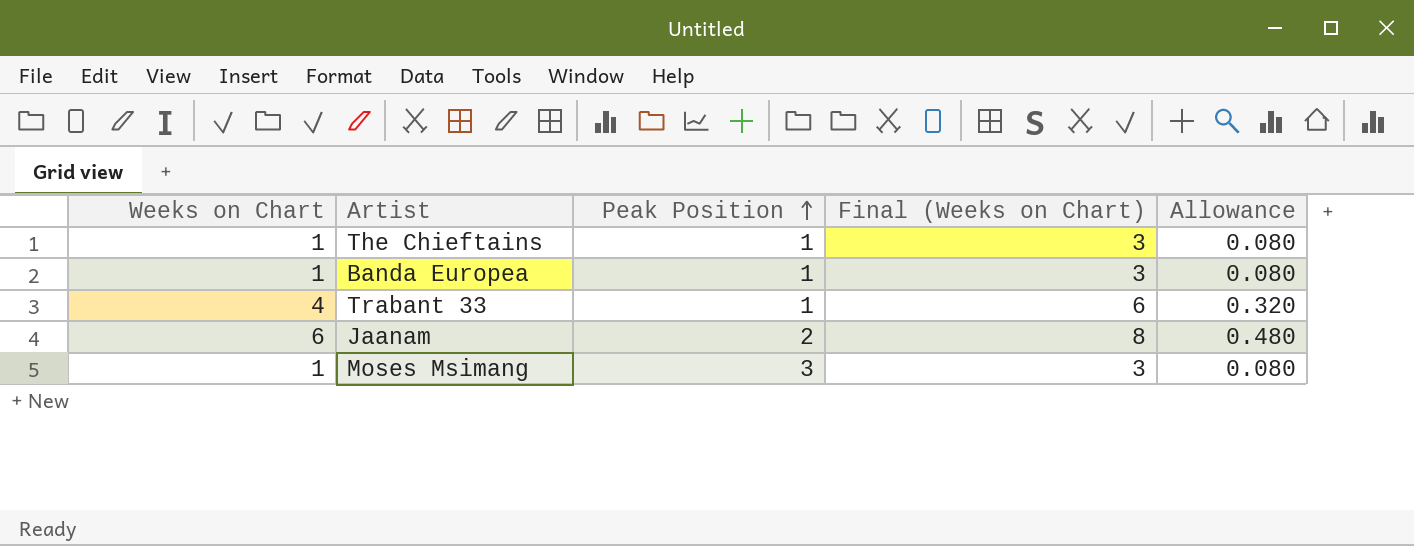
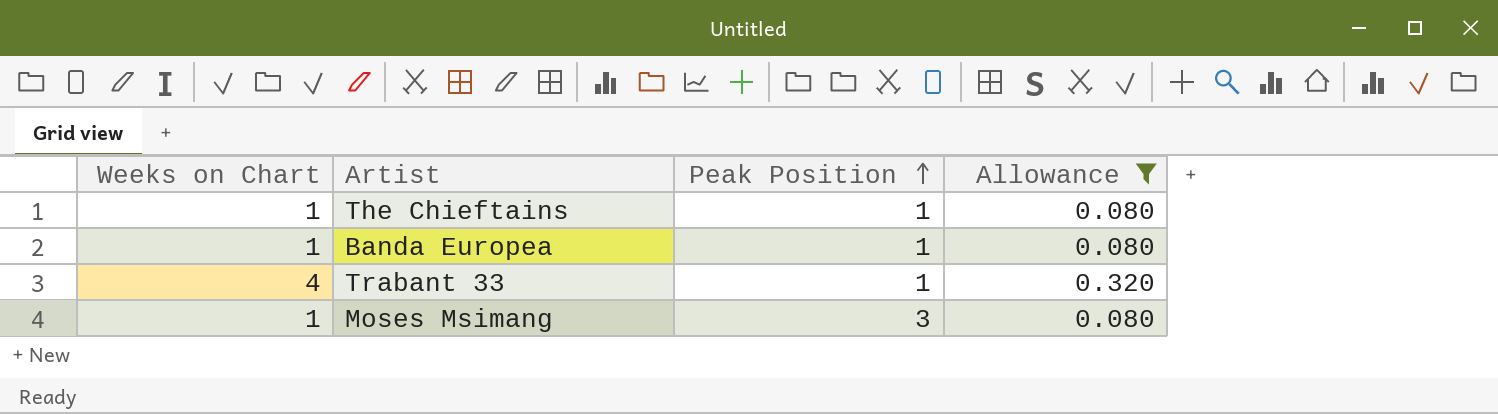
filter: none -> Allowance != 0.480
column Final (Weeks on Chart) | formula: [Weeks on Chart] + 2 -> none

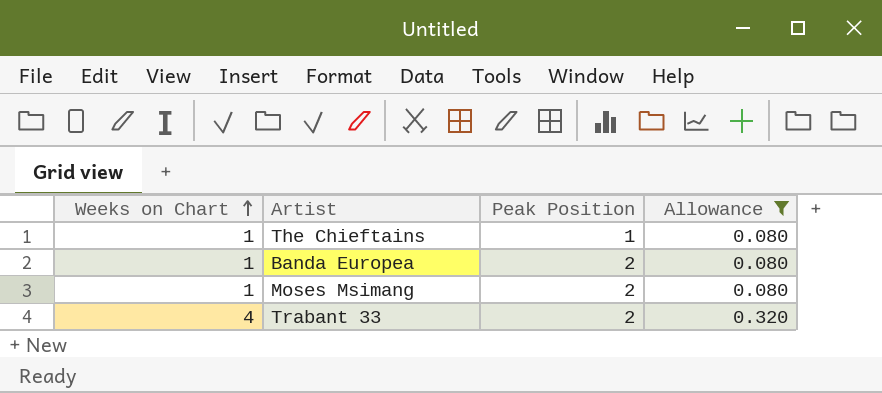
row order: Peak Position ascending -> Weeks on Chart ascending
Banda Europea | Peak Position: 1 -> 2
Moses Msimang | Peak Position: 3 -> 2
Trabant 33 | Peak Position: 1 -> 2

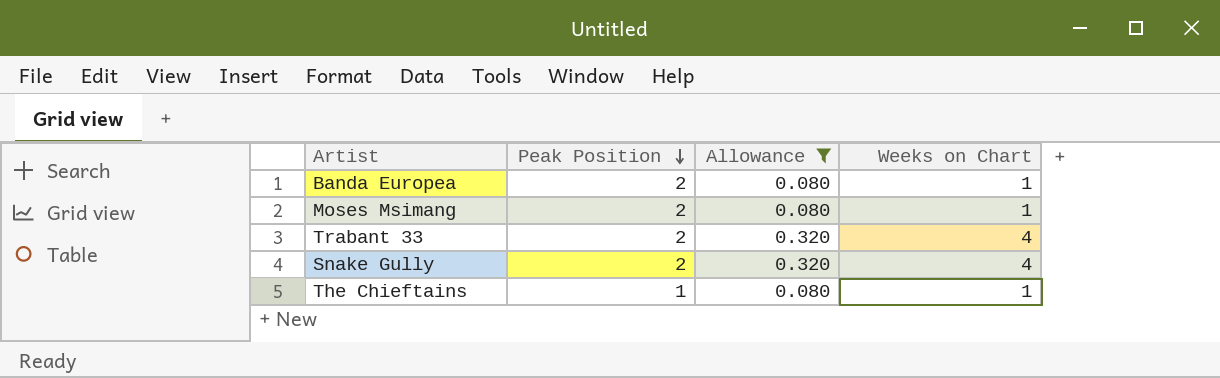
row order: Weeks on Chart ascending -> Peak Position descending
column Weeks on Chart | position: 1 -> 4
row Snake Gully: none -> 2 | 0.320 | 4

